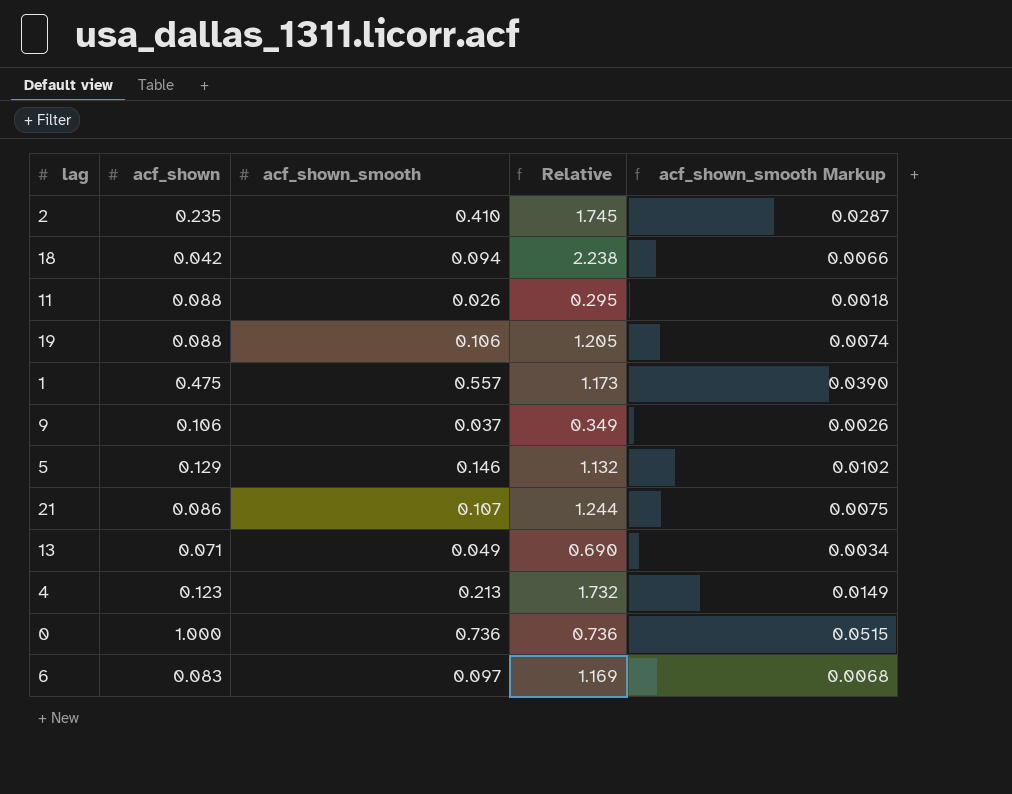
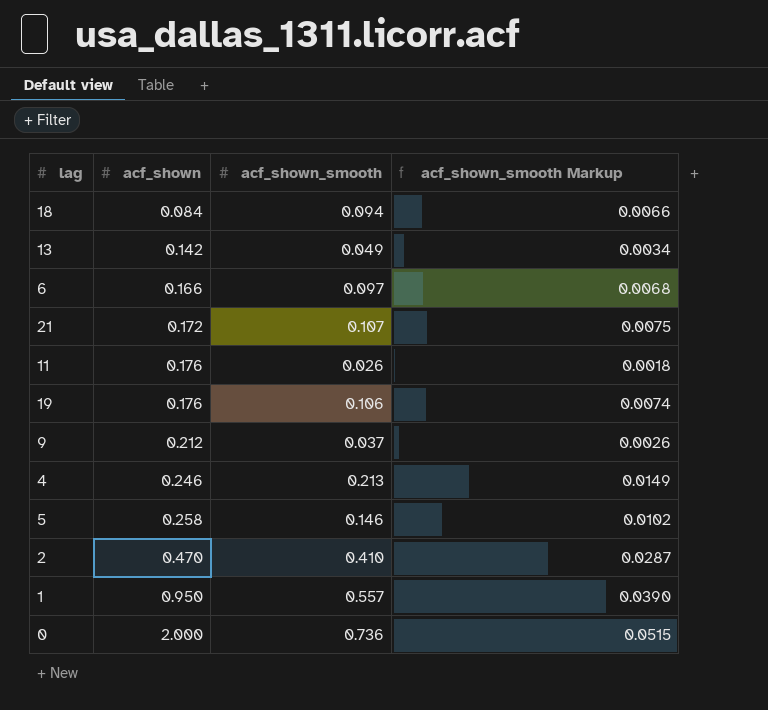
row order: none -> acf_shown ascending
column Relative | formula: [acf_shown_smooth] / [acf_shown] -> none
18 | acf_shown: 0.042 -> 0.084
13 | acf_shown: 0.071 -> 0.142
6 | acf_shown: 0.083 -> 0.166
21 | acf_shown: 0.086 -> 0.172
11 | acf_shown: 0.088 -> 0.176
19 | acf_shown: 0.088 -> 0.176
9 | acf_shown: 0.106 -> 0.212
4 | acf_shown: 0.123 -> 0.246
5 | acf_shown: 0.129 -> 0.258
2 | acf_shown: 0.235 -> 0.470
1 | acf_shown: 0.475 -> 0.950
0 | acf_shown: 1.000 -> 2.000

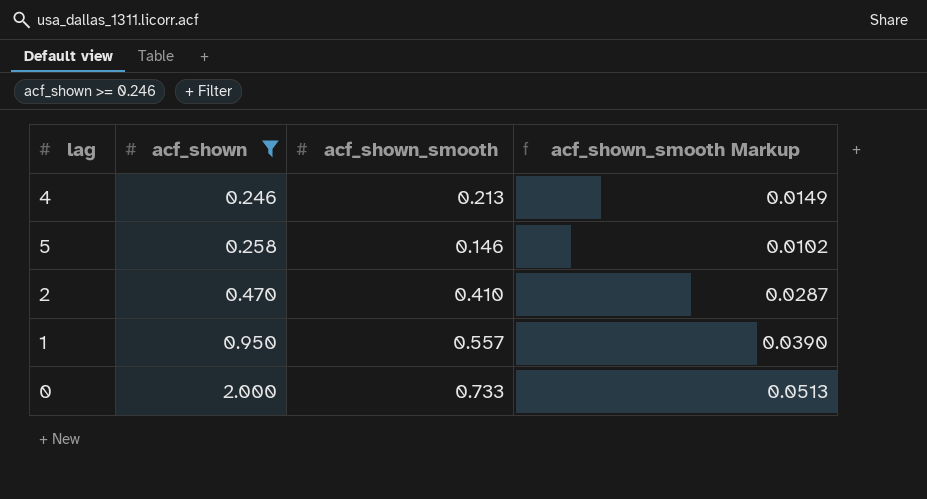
filter: none -> acf_shown >= 0.246
0 | acf_shown_smooth: 0.736 -> 0.733
0 | acf_shown_smooth Markup: 0.0515 -> 0.0513

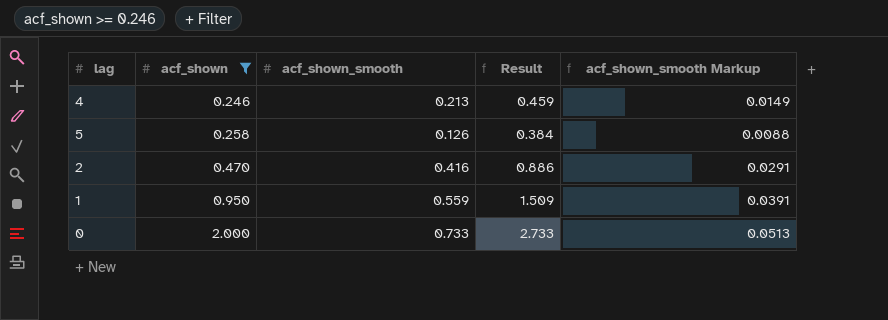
column Result | formula: none -> [acf_shown] + [acf_shown_smooth]
5 | acf_shown_smooth: 0.146 -> 0.126
5 | acf_shown_smooth Markup: 0.0102 -> 0.0088
2 | acf_shown_smooth: 0.410 -> 0.416
2 | acf_shown_smooth Markup: 0.0287 -> 0.0291
1 | acf_shown_smooth: 0.557 -> 0.559
1 | acf_shown_smooth Markup: 0.0390 -> 0.0391

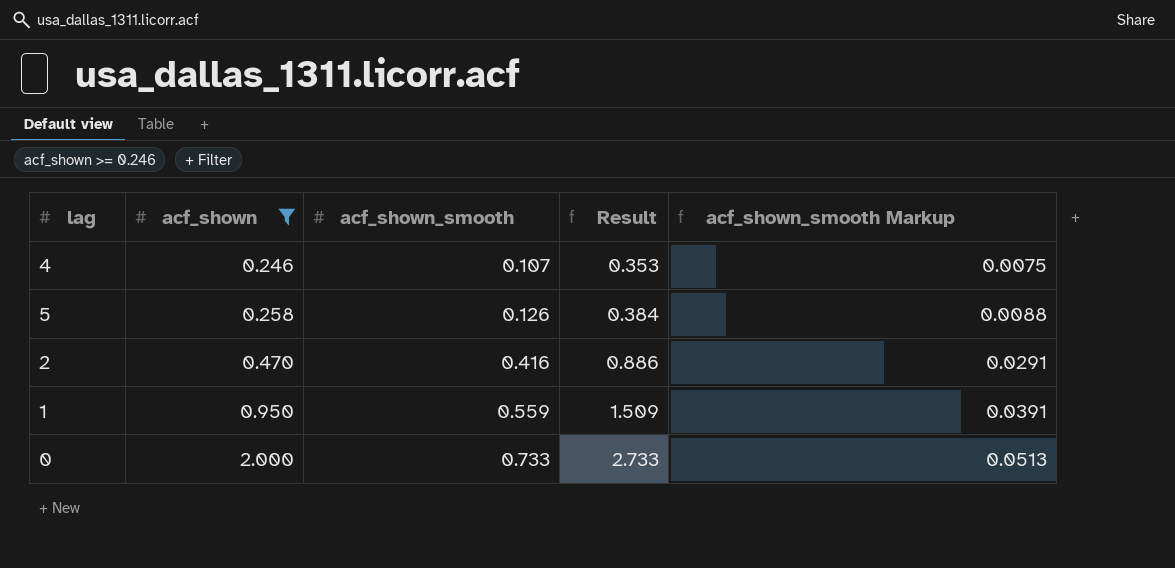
4 | acf_shown_smooth: 0.213 -> 0.107
4 | Result: 0.459 -> 0.353
4 | acf_shown_smooth Markup: 0.0149 -> 0.0075

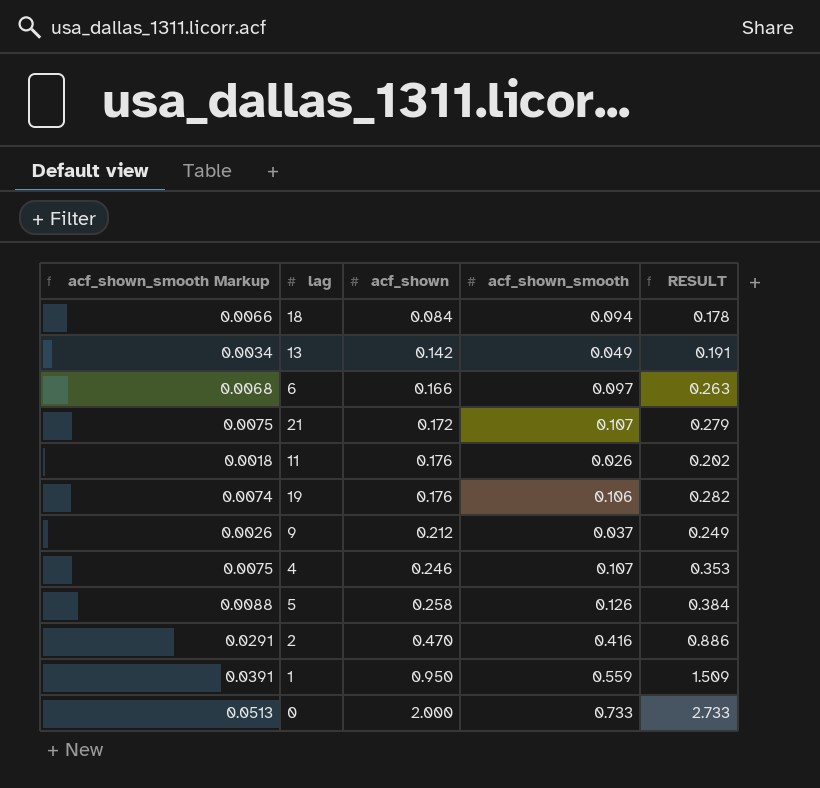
filter: acf_shown >= 0.246 -> none
column acf_shown_smooth Markup | position: 5 -> 1
column name: Result -> RESULT

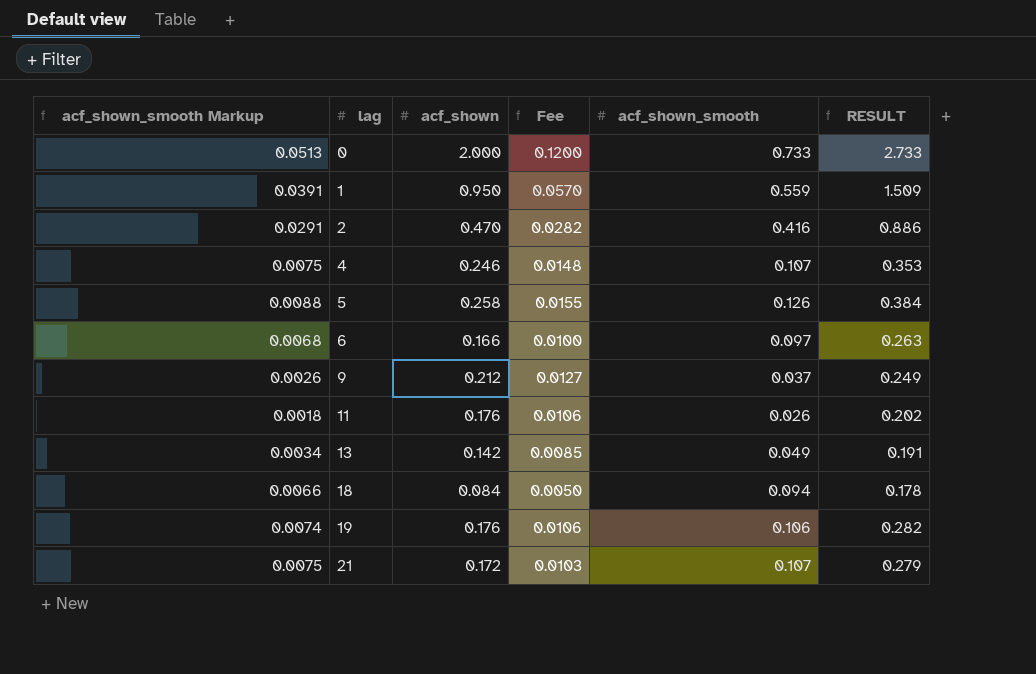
row order: acf_shown ascending -> lag ascending
column Fee | formula: none -> [acf_shown] * 0.06

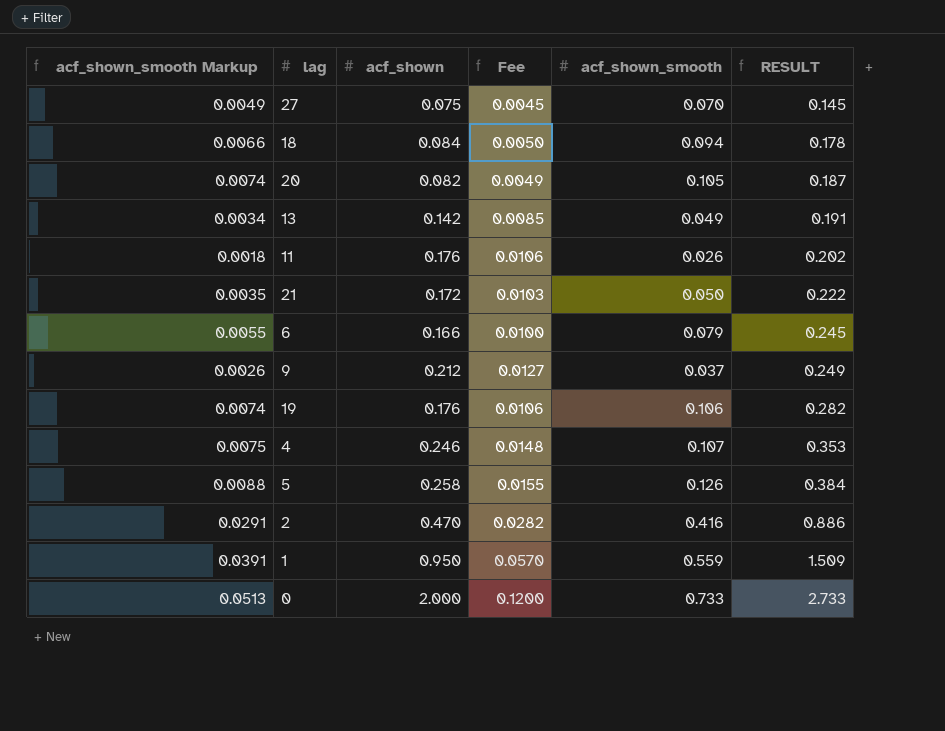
row order: lag ascending -> RESULT ascending
row 27: none -> 0.0049 | 0.075 | 0.0045 | 0.070 | 0.145
row 20: none -> 0.0074 | 0.082 | 0.0049 | 0.105 | 0.187
21 | acf_shown_smooth Markup: 0.0075 -> 0.0035
21 | acf_shown_smooth: 0.107 -> 0.050
21 | RESULT: 0.279 -> 0.222
6 | acf_shown_smooth Markup: 0.0068 -> 0.0055
6 | acf_shown_smooth: 0.097 -> 0.079
6 | RESULT: 0.263 -> 0.245

